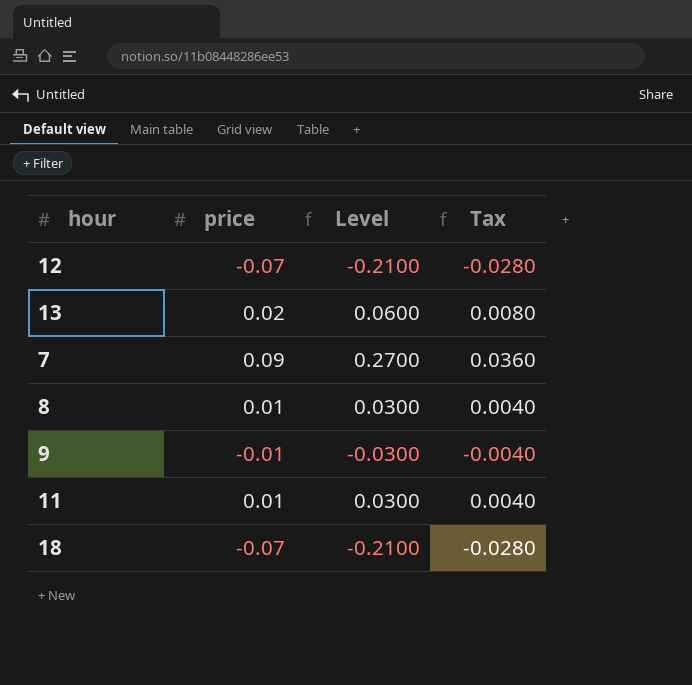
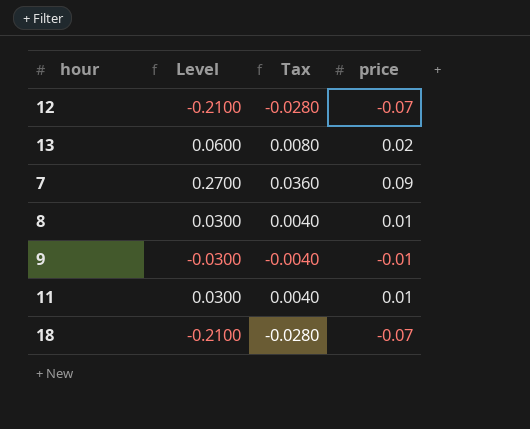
column price | position: 2 -> 4

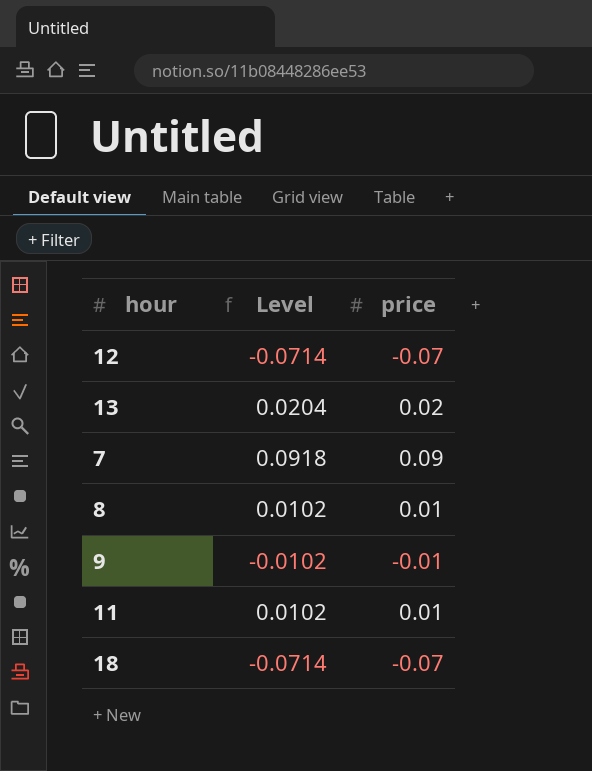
column Tax | formula: [price] * 0.4 -> none
column Level | formula: [price] * 3 -> [price] * 1.02

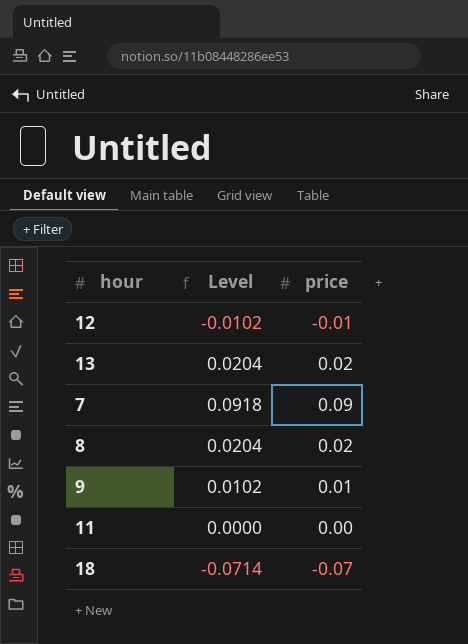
12 | Level: -0.0714 -> -0.0102
12 | price: -0.07 -> -0.01
8 | Level: 0.0102 -> 0.0204
8 | price: 0.01 -> 0.02
9 | Level: -0.0102 -> 0.0102
9 | price: -0.01 -> 0.01
11 | Level: 0.0102 -> 0.0000
11 | price: 0.01 -> 0.00

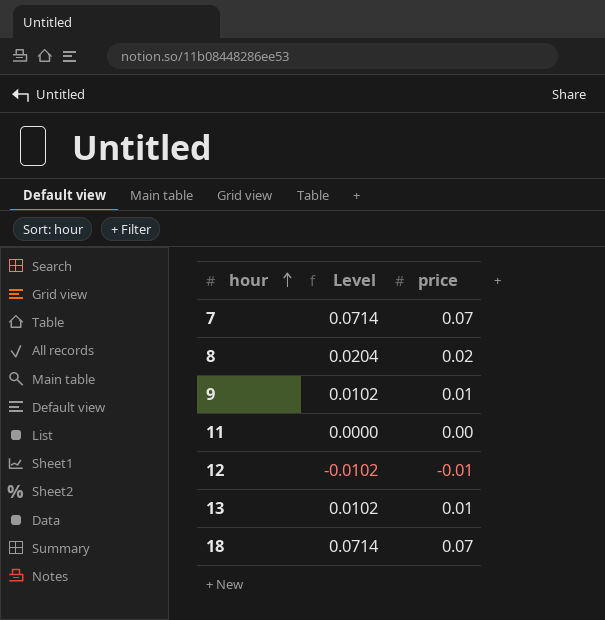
row order: none -> hour ascending
7 | Level: 0.0918 -> 0.0714
7 | price: 0.09 -> 0.07
13 | Level: 0.0204 -> 0.0102
13 | price: 0.02 -> 0.01
18 | Level: -0.0714 -> 0.0714
18 | price: -0.07 -> 0.07

